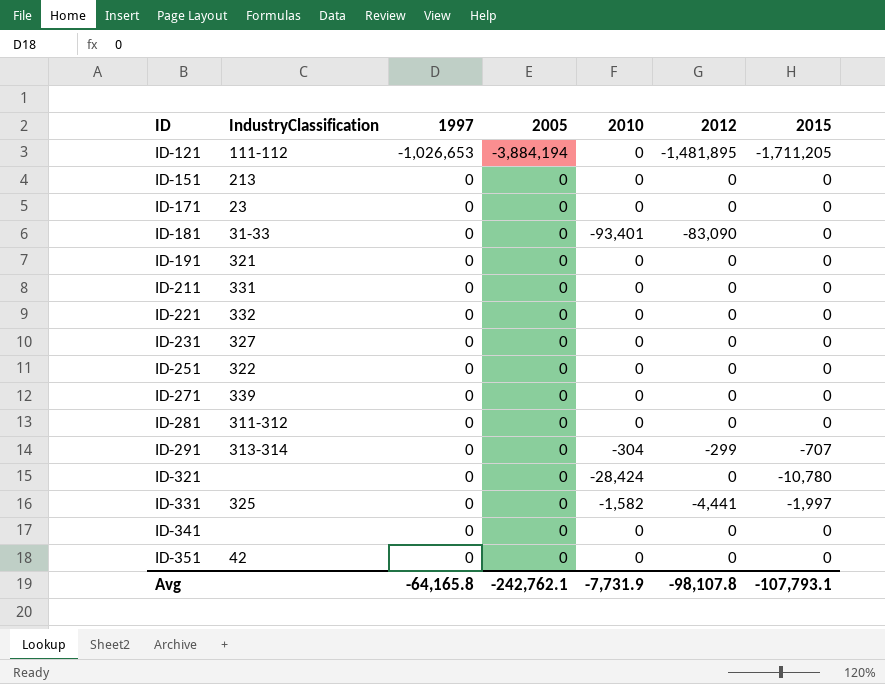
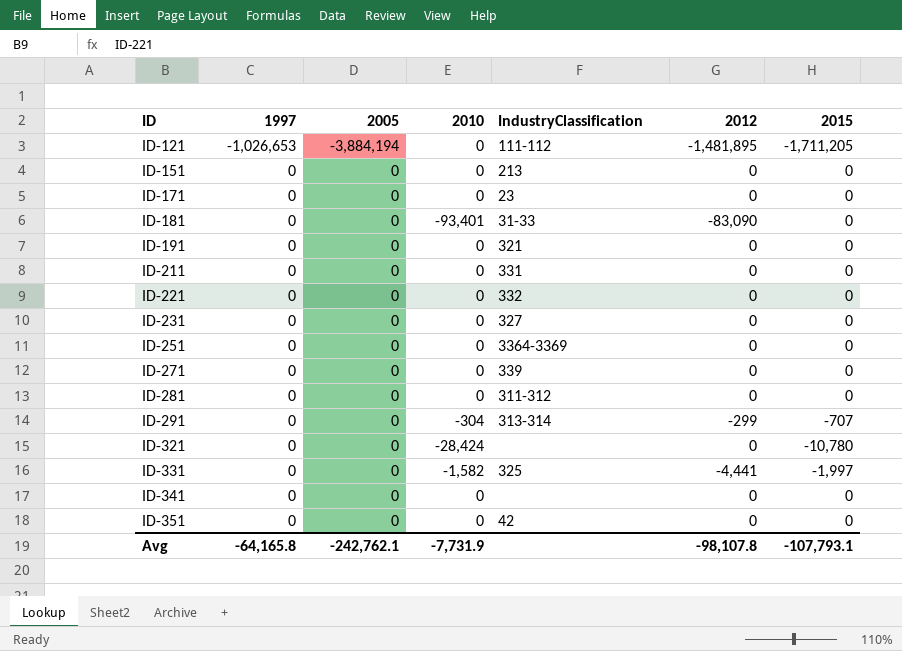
column IndustryClassification | position: 2 -> 5
ID-251 | IndustryClassification: 322 -> 3364-3369

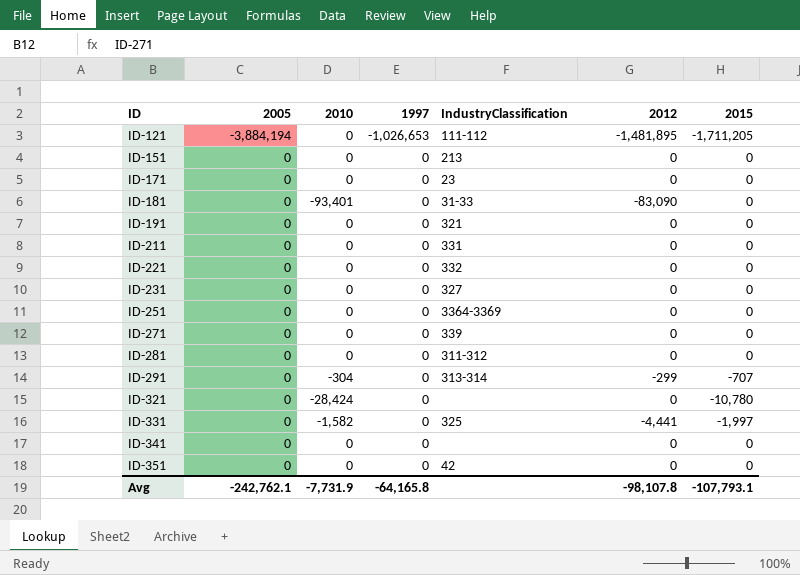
column 1997 | position: 2 -> 4

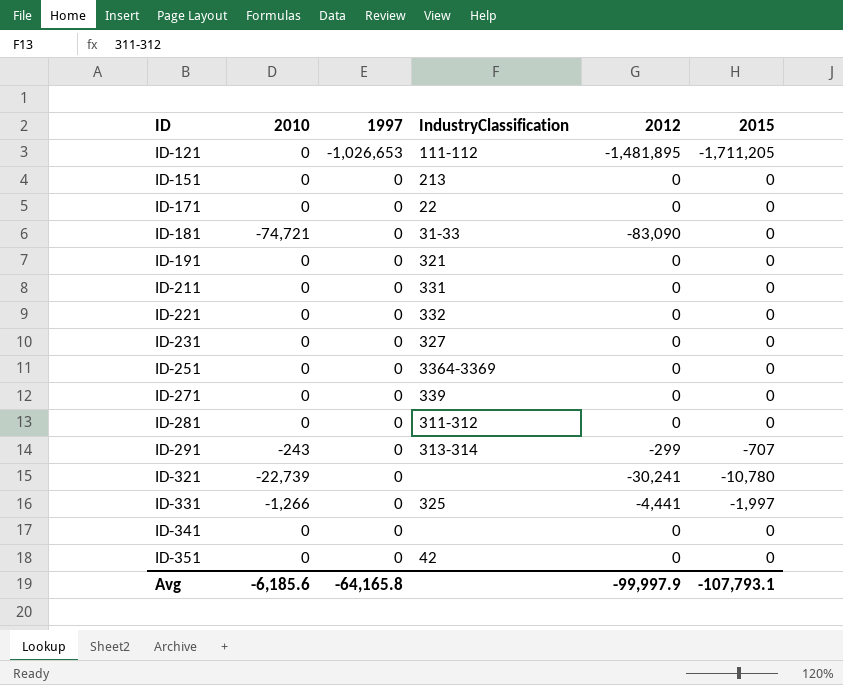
column 2005 | position: 2 -> none
ID-171 | IndustryClassification: 23 -> 22
ID-181 | 2010: -93,401 -> -74,721
ID-291 | 2010: -304 -> -243
ID-321 | 2010: -28,424 -> -22,739
ID-321 | 2012: 0 -> -30,241
ID-331 | 2010: -1,582 -> -1,266
Avg | 2010: -7,731.9 -> -6,185.6
Avg | 2012: -98,107.8 -> -99,997.9

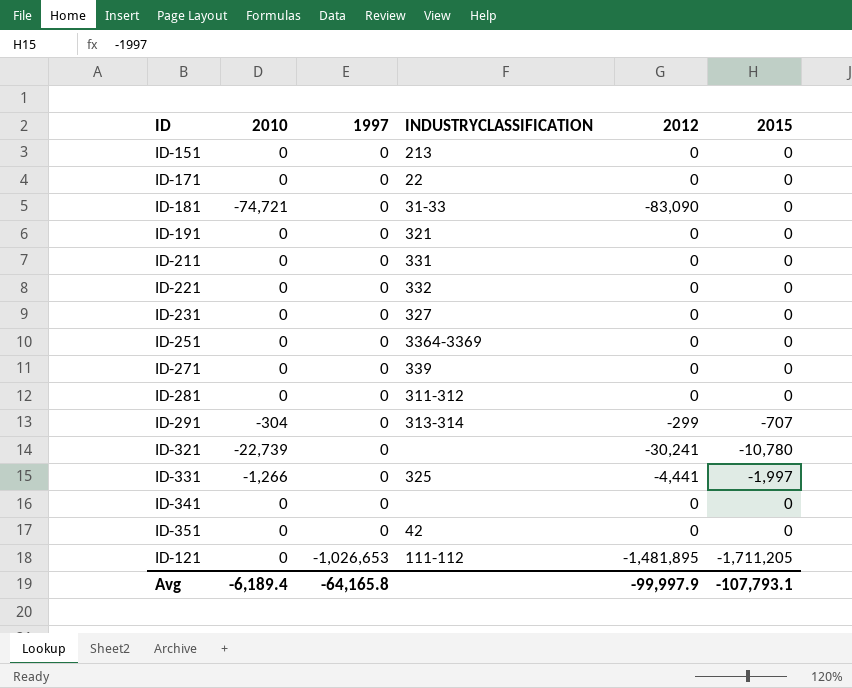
row order: ID ascending -> 1997 descending
column name: IndustryClassification -> INDUSTRYCLASSIFICATION
ID-291 | 2010: -243 -> -304
Avg | 2010: -6,185.6 -> -6,189.4

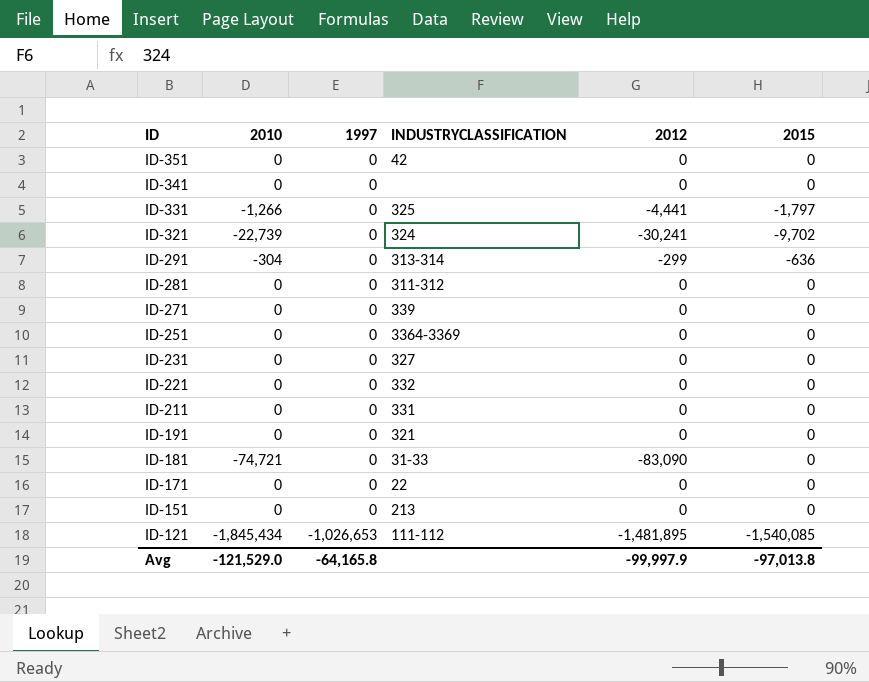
row order: 1997 descending -> ID descending
ID-331 | 2015: -1,997 -> -1,797
ID-321 | INDUSTRYCLASSIFICATION: none -> 324
ID-321 | 2015: -10,780 -> -9,702
ID-291 | 2015: -707 -> -636
ID-121 | 2010: 0 -> -1,845,434
ID-121 | 2015: -1,711,205 -> -1,540,085
Avg | 2010: -6,189.4 -> -121,529.0
Avg | 2015: -107,793.1 -> -97,013.8

